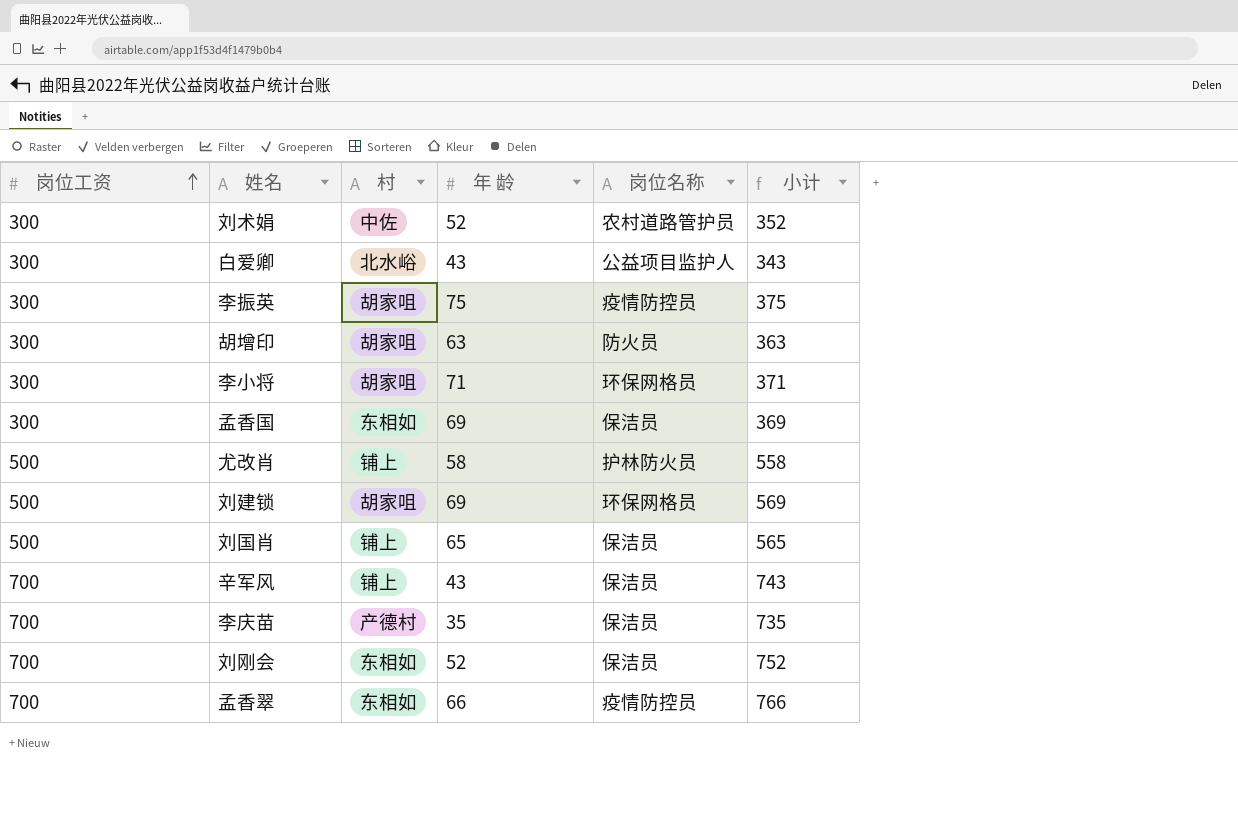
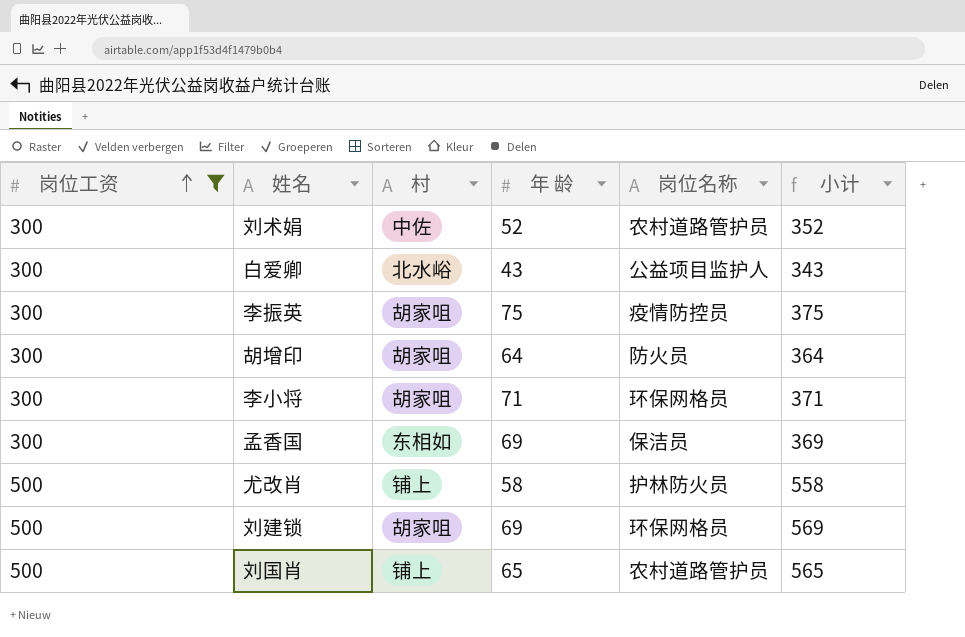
filter: none -> 岗位工资 != 700
胡增印 | 年 龄: 63 -> 64
胡增印 | 小计: 363 -> 364
刘国肖 | 岗位名称: 保洁员 -> 农村道路管护员

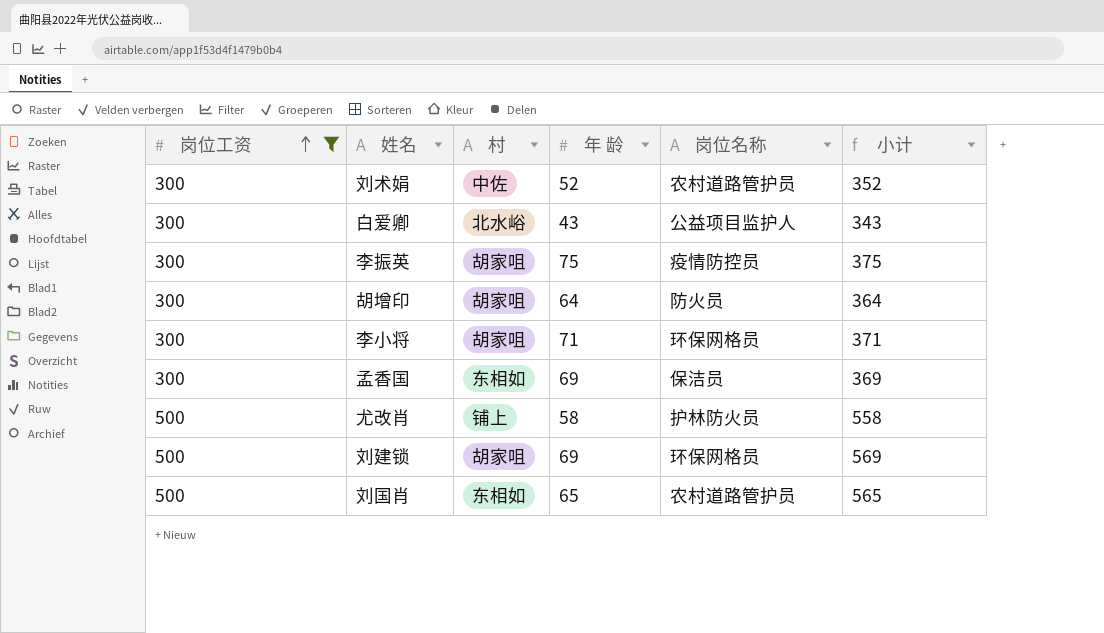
刘国肖 | 村: 铺上 -> 东相如

